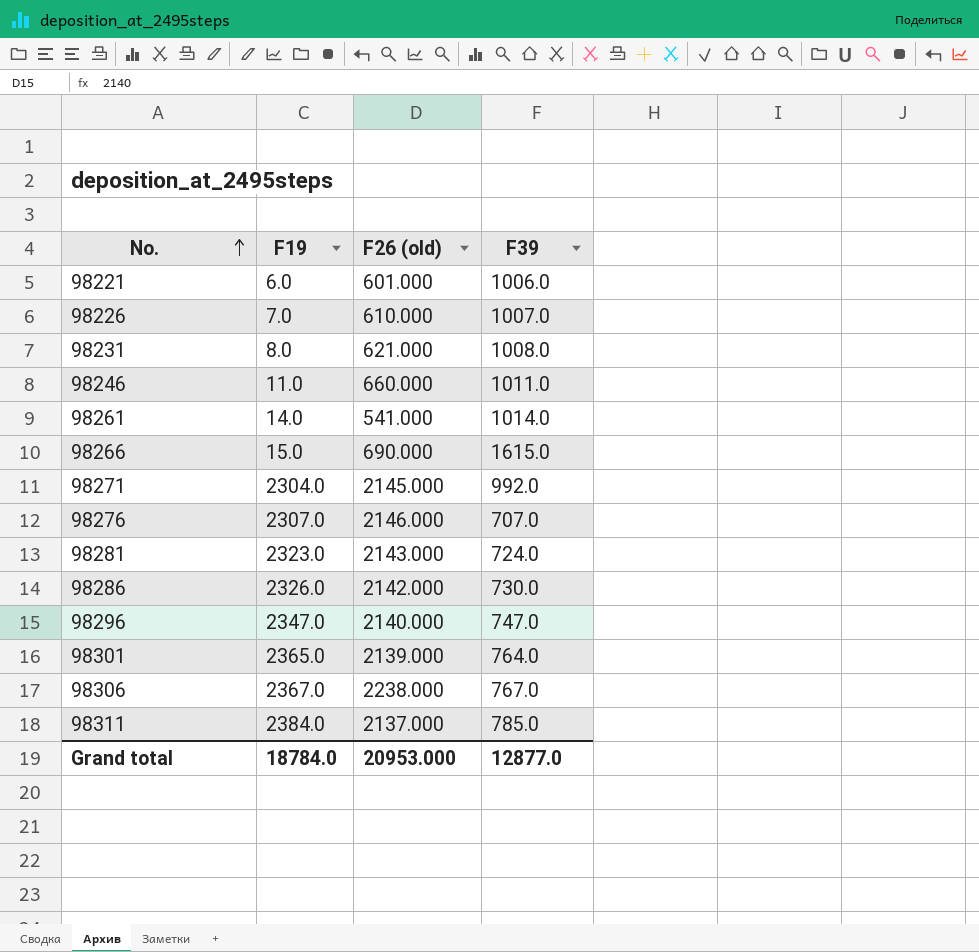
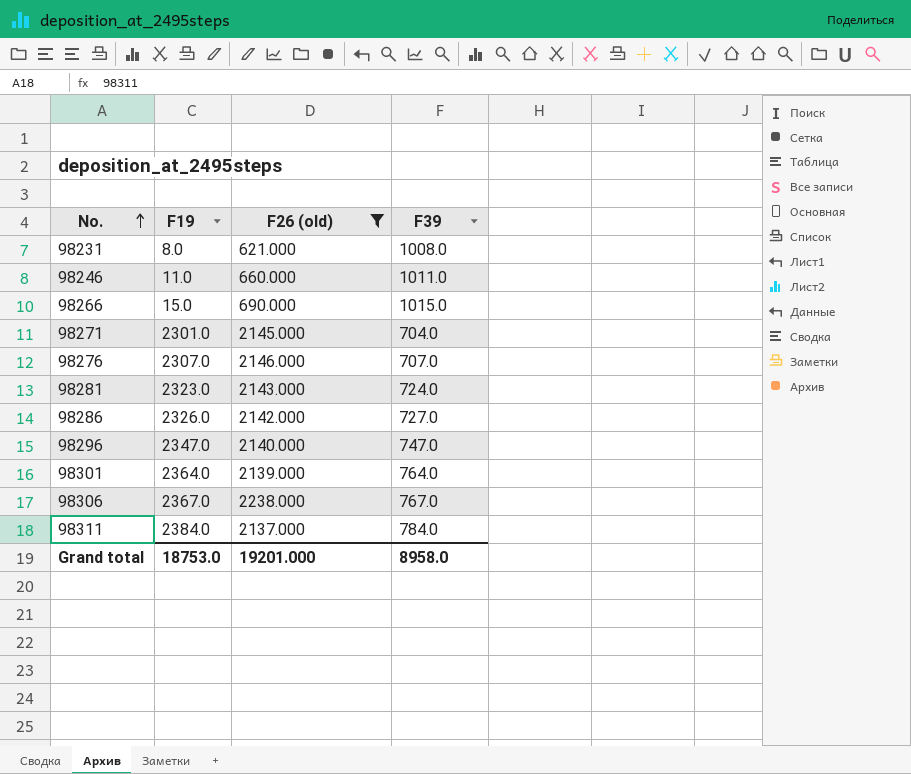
filter: none -> F26 (old) >= 621.000
98266 | F39: 1615.0 -> 1015.0
98271 | F19: 2304.0 -> 2301.0
98271 | F39: 992.0 -> 704.0
98286 | F39: 730.0 -> 727.0
98301 | F19: 2365.0 -> 2364.0
98311 | F39: 785.0 -> 784.0
Grand total | F19: 18784.0 -> 18753.0
Grand total | F26 (old): 20953.000 -> 19201.000
Grand total | F39: 12877.0 -> 8958.0

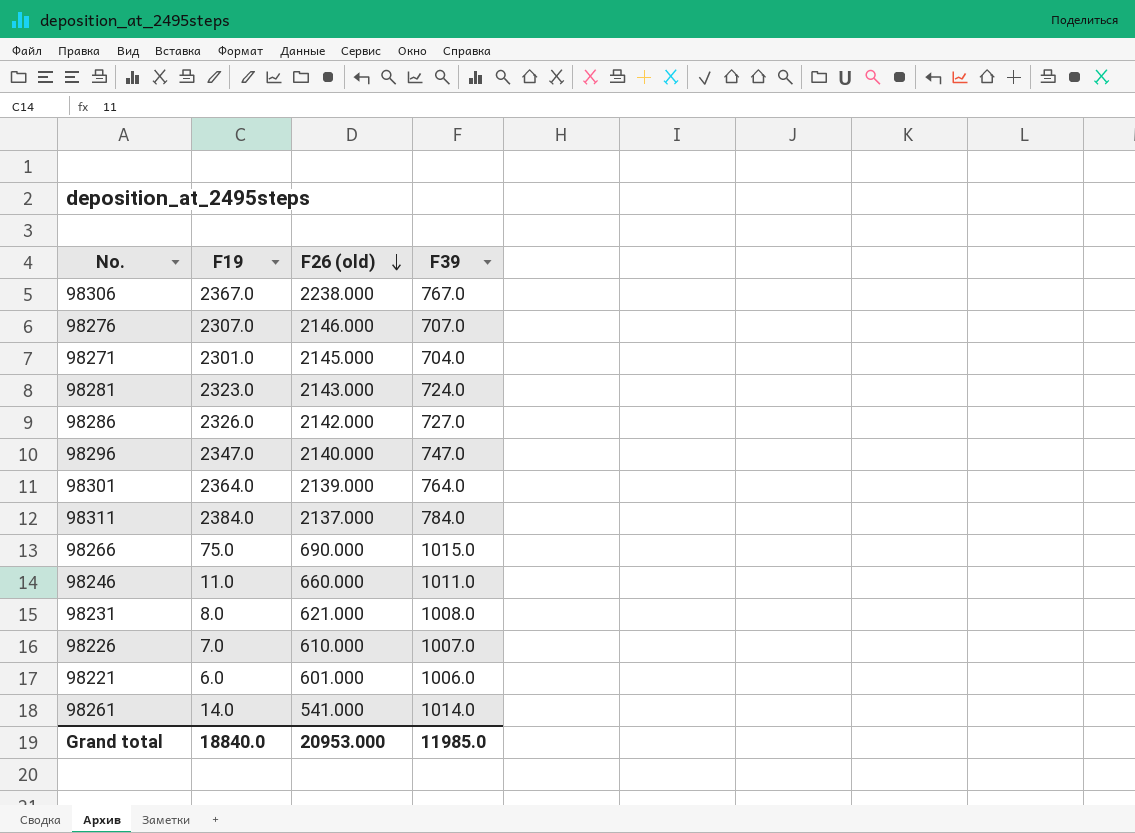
filter: F26 (old) >= 621.000 -> none
row order: No. ascending -> F26 (old) descending
98266 | F19: 15.0 -> 75.0
Grand total | F19: 18753.0 -> 18840.0
Grand total | F26 (old): 19201.000 -> 20953.000
Grand total | F39: 8958.0 -> 11985.0

